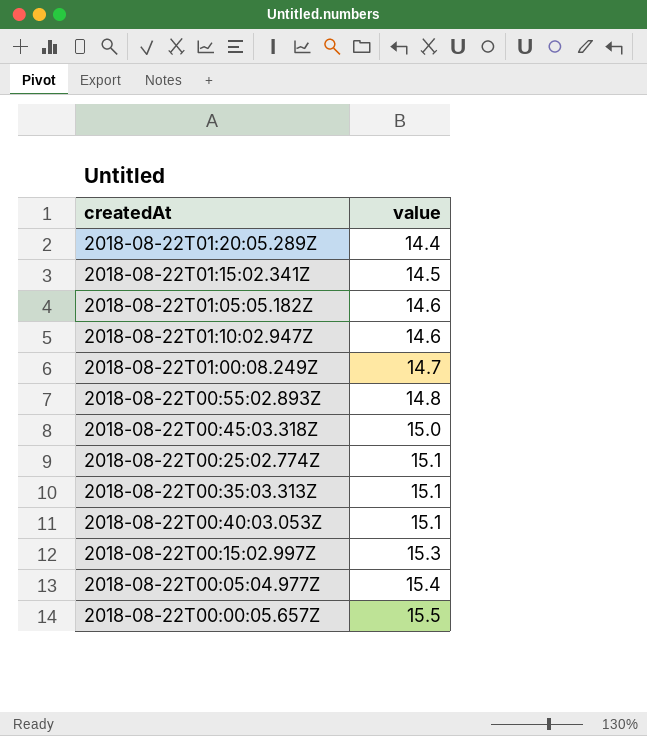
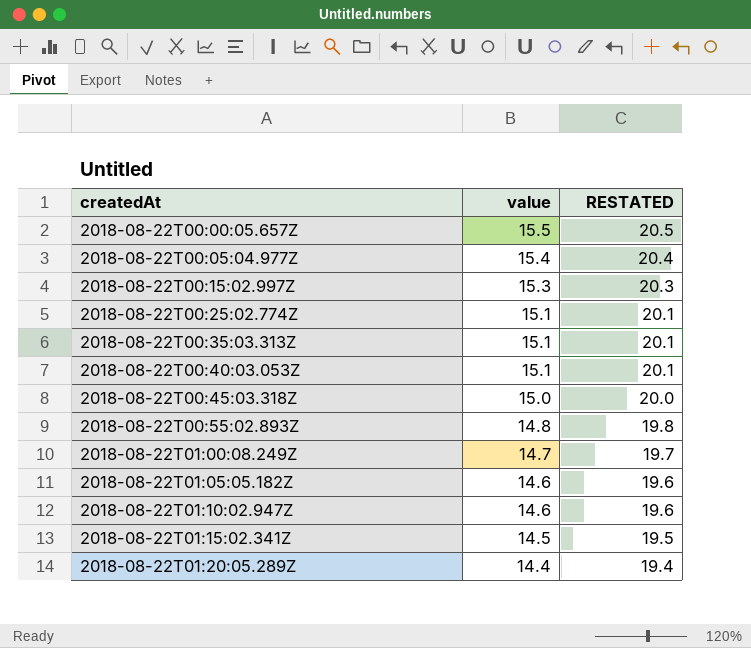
row order: value ascending -> createdAt ascending
column RESTATED | formula: none -> [value] + 5

